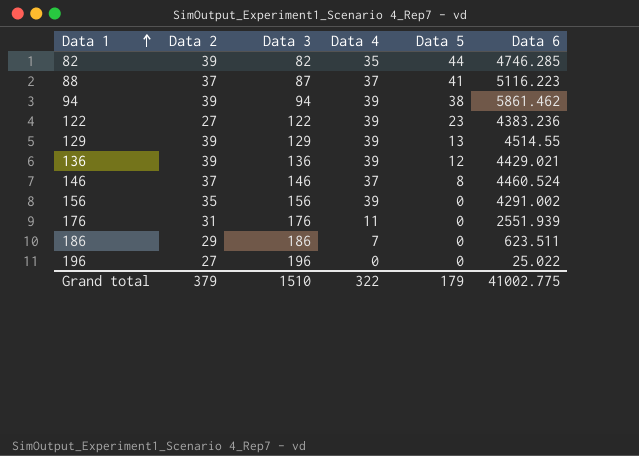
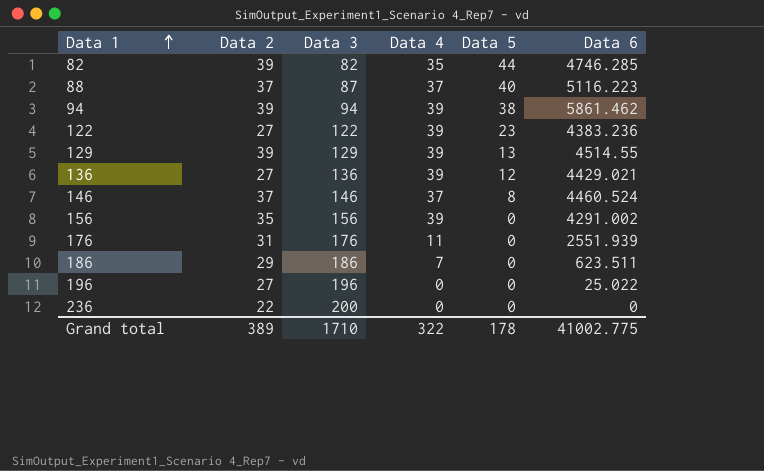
88 | Data 5: 41 -> 40
136 | Data 2: 39 -> 27
row 236: none -> 22 | 200 | 0 | 0 | 0
Grand total | Data 2: 379 -> 389
Grand total | Data 3: 1510 -> 1710
Grand total | Data 5: 179 -> 178

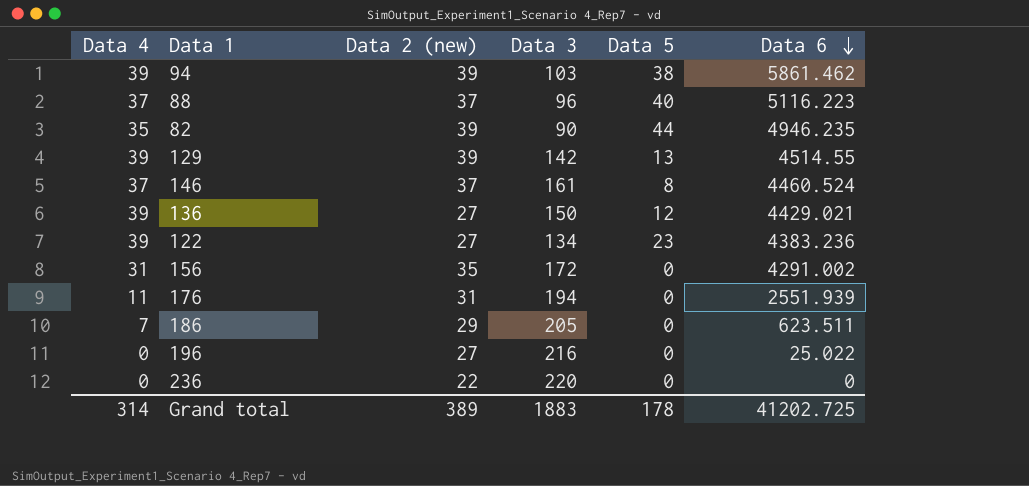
row order: Data 1 ascending -> Data 6 descending
column Data 4 | position: 4 -> 1
column name: Data 2 -> Data 2 (new)
94 | Data 3: 94 -> 103
88 | Data 3: 87 -> 96
82 | Data 3: 82 -> 90
82 | Data 6: 4746.285 -> 4946.235
129 | Data 3: 129 -> 142
146 | Data 3: 146 -> 161
136 | Data 3: 136 -> 150
122 | Data 3: 122 -> 134
156 | Data 4: 39 -> 31
156 | Data 3: 156 -> 172
176 | Data 3: 176 -> 194
186 | Data 3: 186 -> 205
196 | Data 3: 196 -> 216
236 | Data 3: 200 -> 220
Grand total | Data 4: 322 -> 314
Grand total | Data 3: 1710 -> 1883
Grand total | Data 6: 41002.775 -> 41202.725

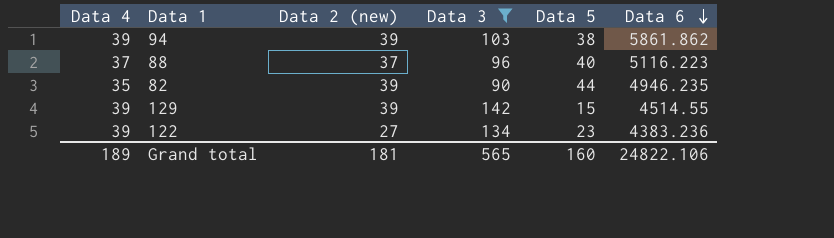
filter: none -> Data 3 <= 142
94 | Data 6: 5861.462 -> 5861.862
129 | Data 5: 13 -> 15
Grand total | Data 4: 314 -> 189
Grand total | Data 2 (new): 389 -> 181
Grand total | Data 3: 1883 -> 565
Grand total | Data 5: 178 -> 160
Grand total | Data 6: 41202.725 -> 24822.106

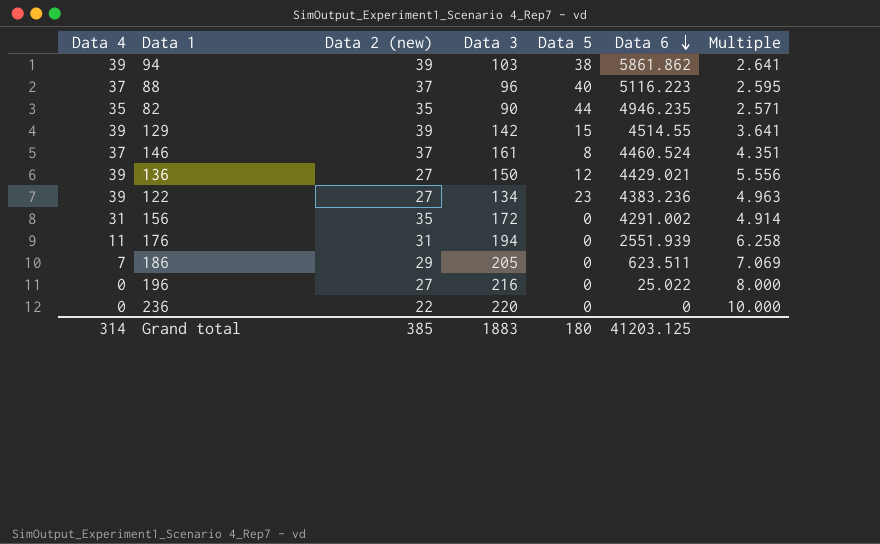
filter: Data 3 <= 142 -> none
column Multiple | formula: none -> [Data 3] / [Data 2 (new)]
82 | Data 2 (new): 39 -> 35
Grand total | Data 4: 189 -> 314
Grand total | Data 2 (new): 181 -> 385
Grand total | Data 3: 565 -> 1883
Grand total | Data 5: 160 -> 180
Grand total | Data 6: 24822.106 -> 41203.125

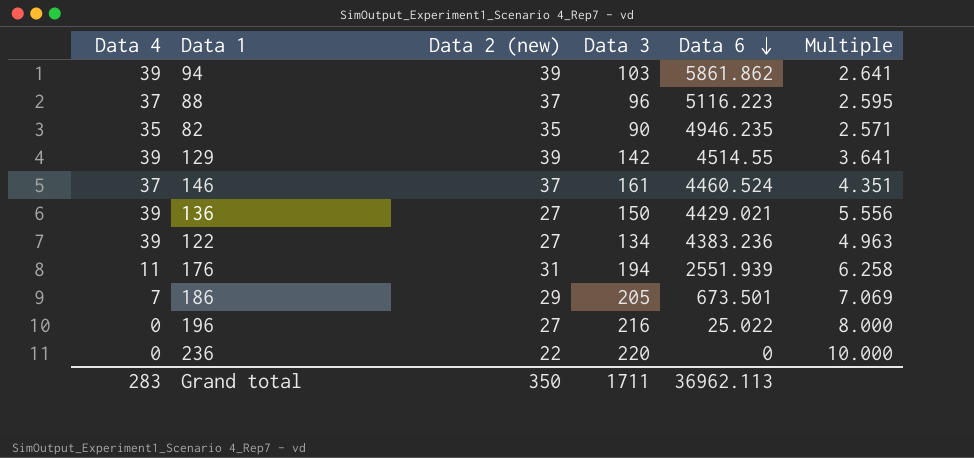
column Data 5 | position: 5 -> none
row 156: 31 | 35 | 172 | 0 | 4291.002 | 4.914 -> none
186 | Data 6: 623.511 -> 673.501
Grand total | Data 4: 314 -> 283
Grand total | Data 2 (new): 385 -> 350
Grand total | Data 3: 1883 -> 1711
Grand total | Data 6: 41203.125 -> 36962.113

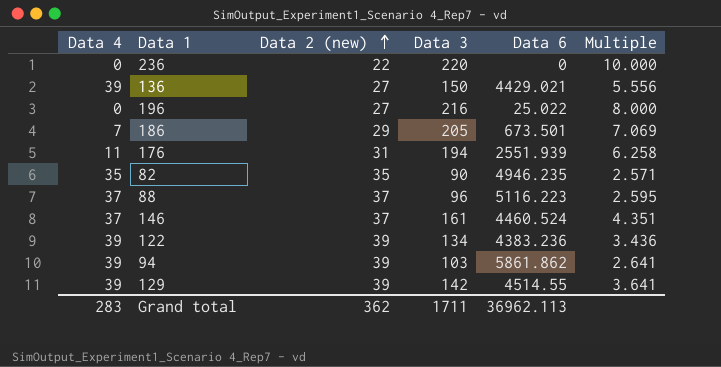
row order: Data 6 descending -> Data 2 (new) ascending
122 | Data 2 (new): 27 -> 39
122 | Multiple: 4.963 -> 3.436
Grand total | Data 2 (new): 350 -> 362

